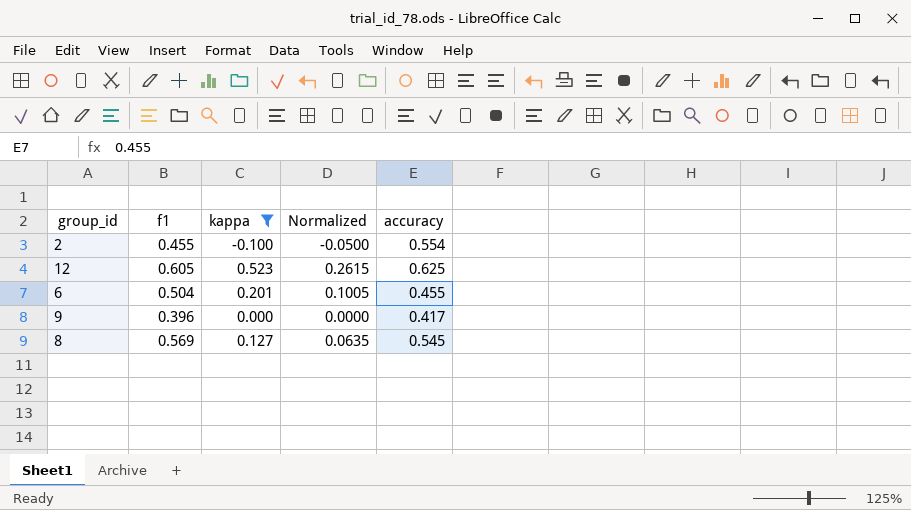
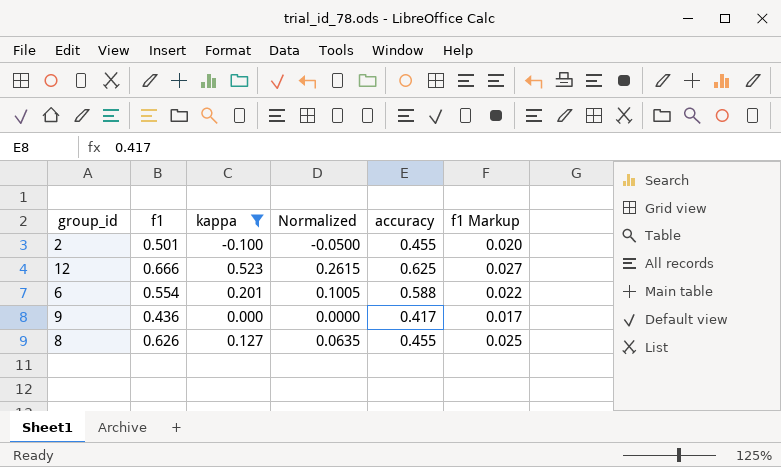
column f1 Markup | formula: none -> [f1] * 0.04
2 | f1: 0.455 -> 0.501
2 | accuracy: 0.554 -> 0.455
12 | f1: 0.605 -> 0.666
6 | f1: 0.504 -> 0.554
6 | accuracy: 0.455 -> 0.588
9 | f1: 0.396 -> 0.436
8 | f1: 0.569 -> 0.626
8 | accuracy: 0.545 -> 0.455

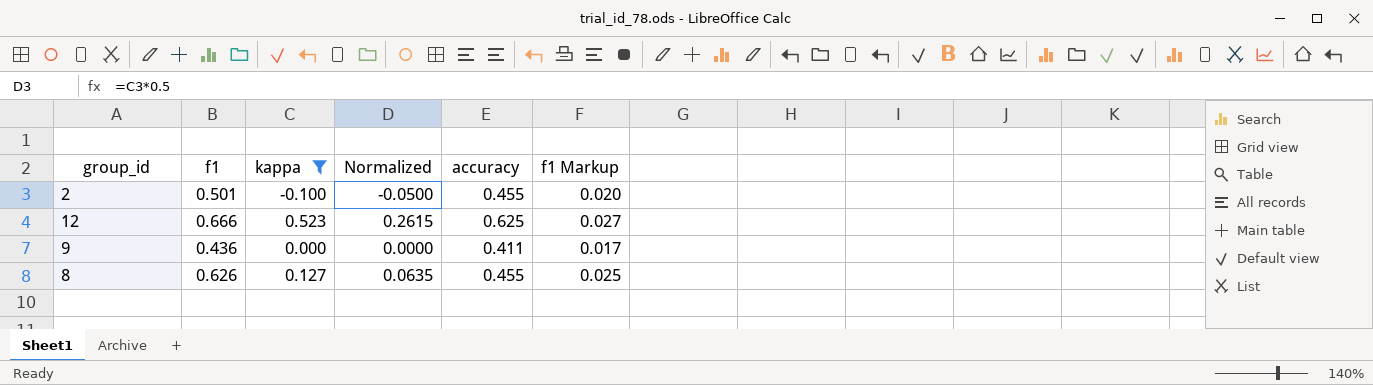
row 6: 0.554 | 0.201 | 0.1005 | 0.588 | 0.022 -> none
9 | accuracy: 0.417 -> 0.411

